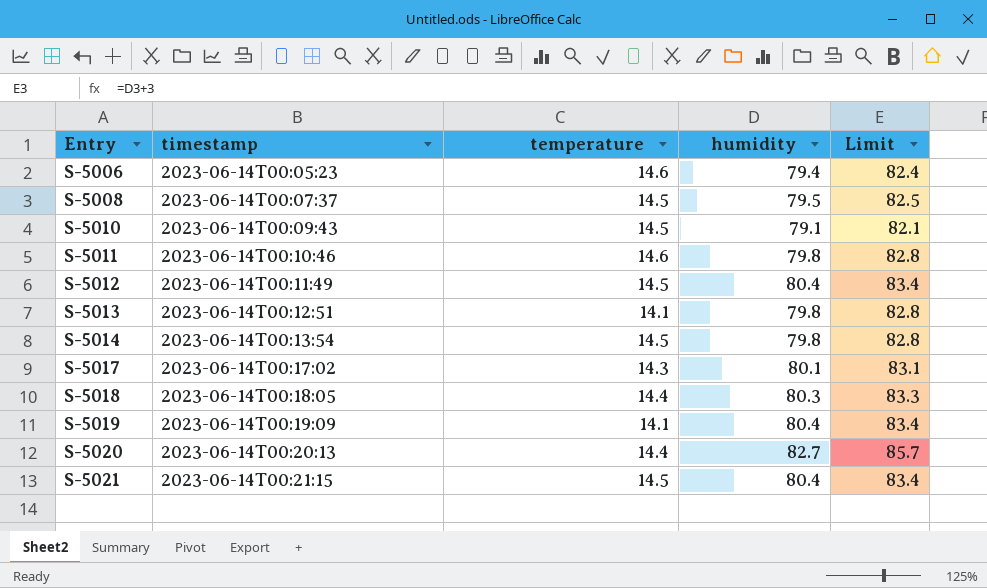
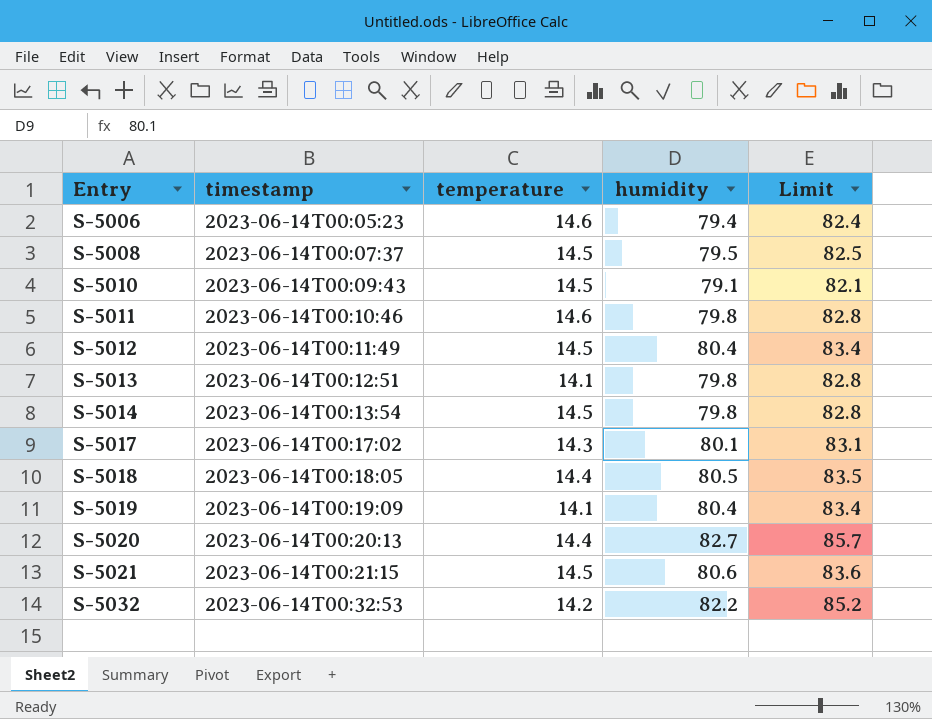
S-5018 | humidity: 80.3 -> 80.5
S-5018 | Limit: 83.3 -> 83.5
S-5021 | humidity: 80.4 -> 80.6
S-5021 | Limit: 83.4 -> 83.6
row S-5032: none -> 2023-06-14T00:32:53 | 14.2 | 82.2 | 85.2

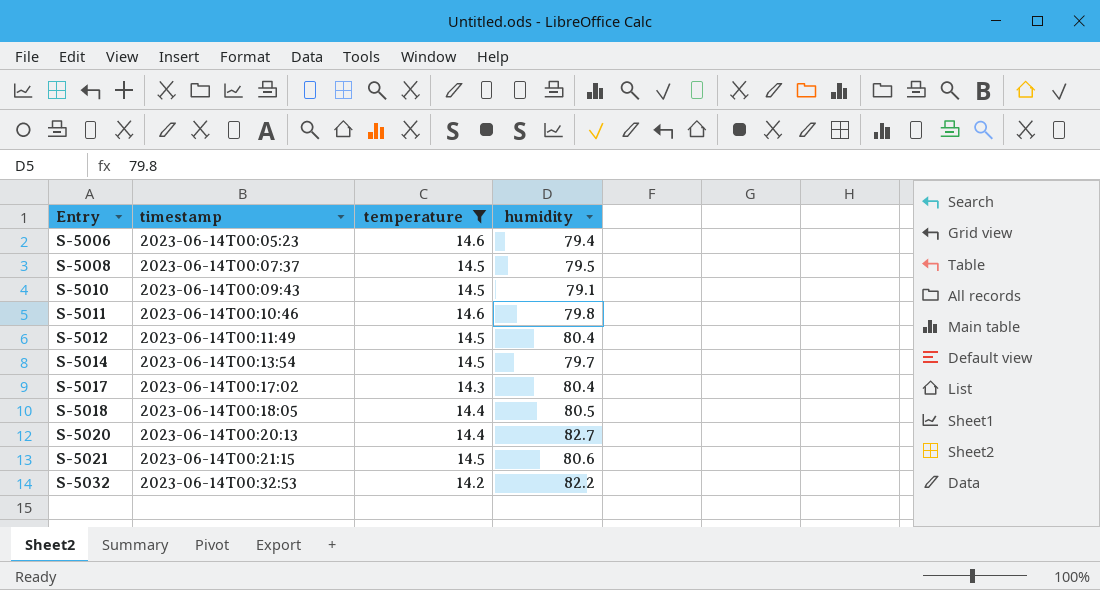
filter: none -> temperature != 14.1
column Limit | formula: [humidity] + 3 -> none
S-5014 | humidity: 79.8 -> 79.7
S-5017 | humidity: 80.1 -> 80.4

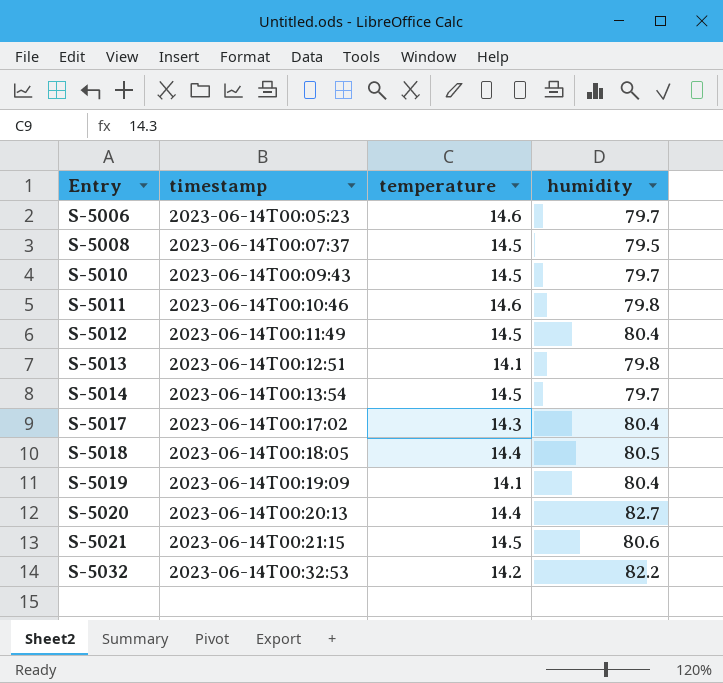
filter: temperature != 14.1 -> none
S-5006 | humidity: 79.4 -> 79.7
S-5010 | humidity: 79.1 -> 79.7

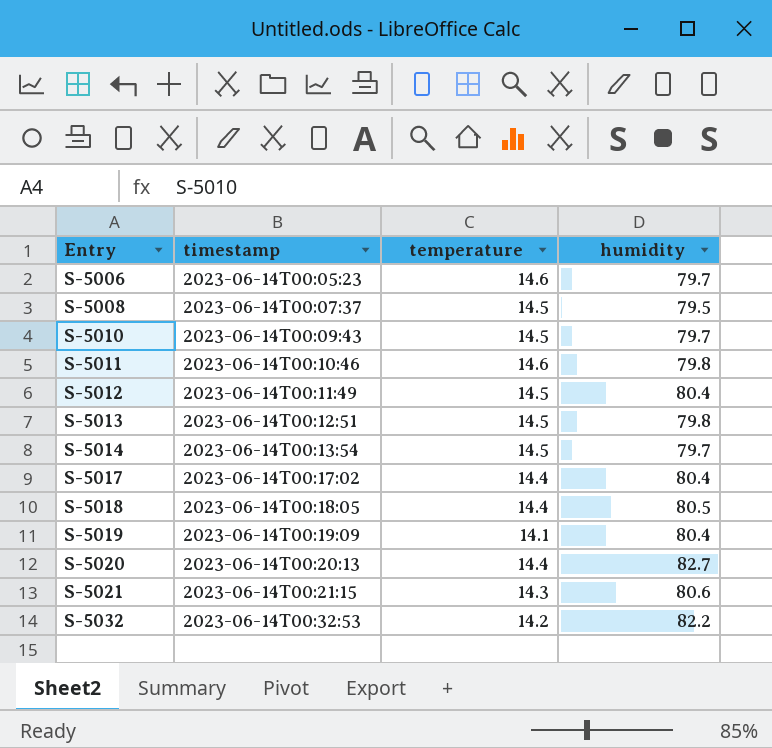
S-5013 | temperature: 14.1 -> 14.5
S-5017 | temperature: 14.3 -> 14.4
S-5021 | temperature: 14.5 -> 14.3

